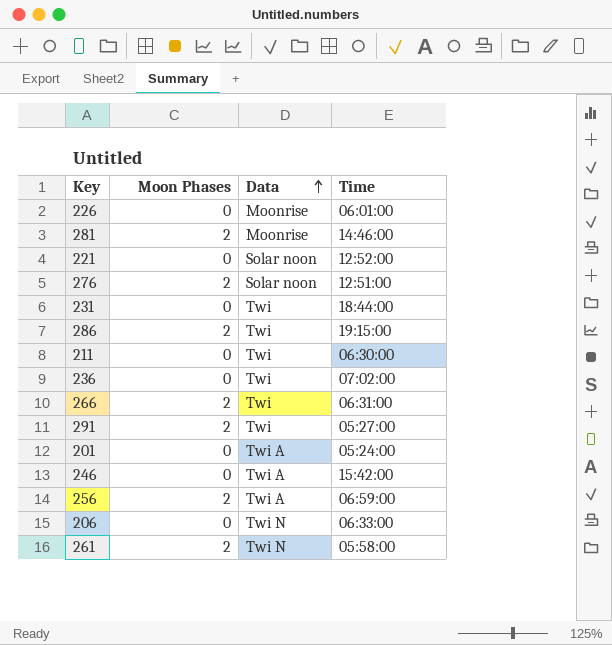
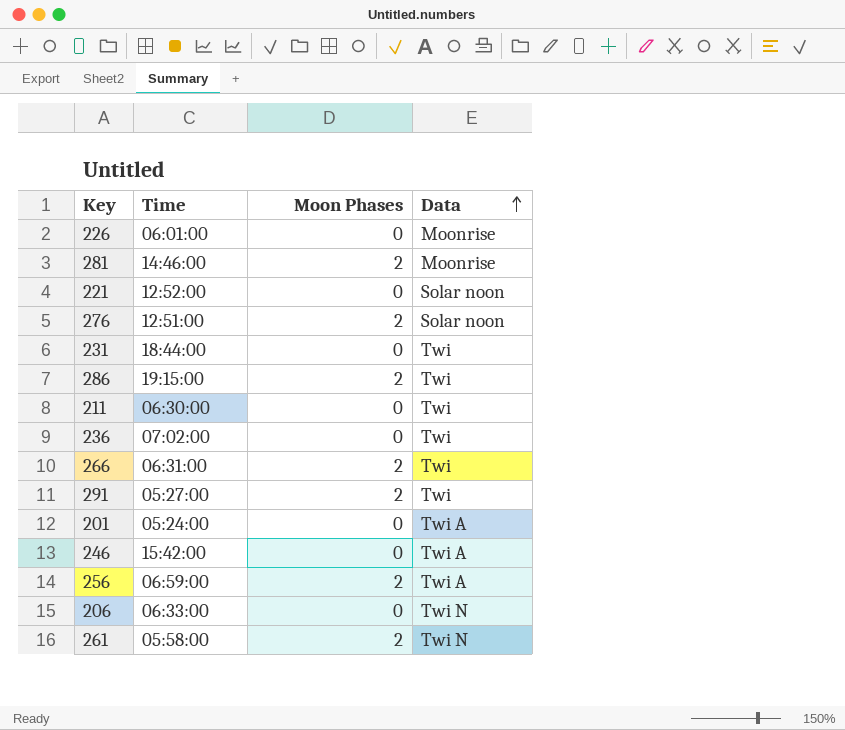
column Time | position: 4 -> 2

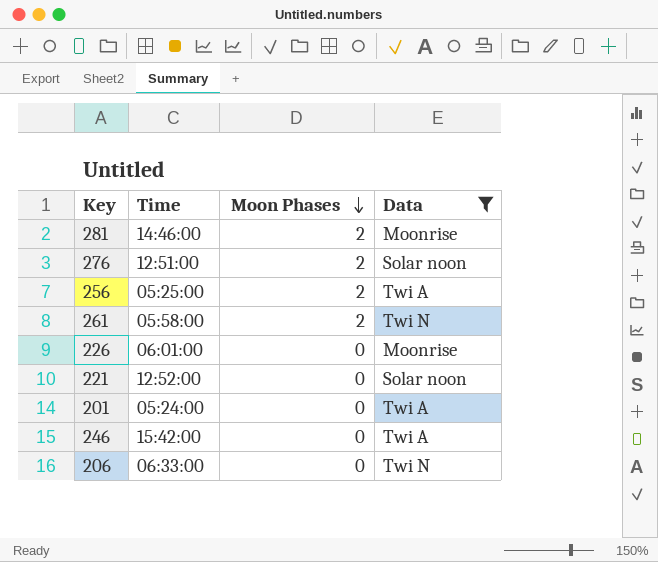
filter: none -> Data != Twi
row order: Data ascending -> Moon Phases descending
256 | Time: 06:59:00 -> 05:25:00

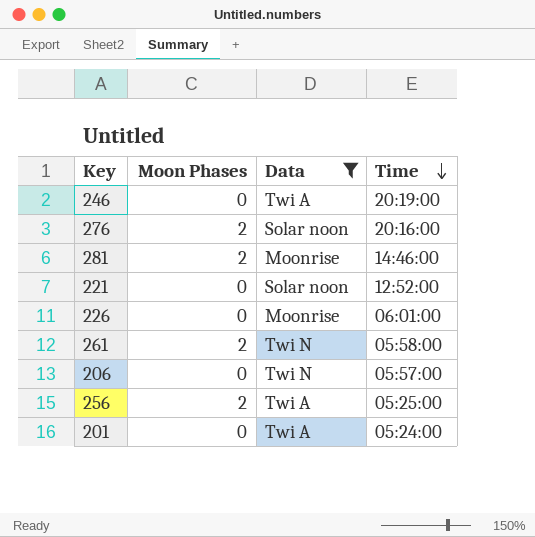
row order: Moon Phases descending -> Time descending
column Time | position: 2 -> 4
246 | Time: 15:42:00 -> 20:19:00
276 | Time: 12:51:00 -> 20:16:00
206 | Time: 06:33:00 -> 05:57:00

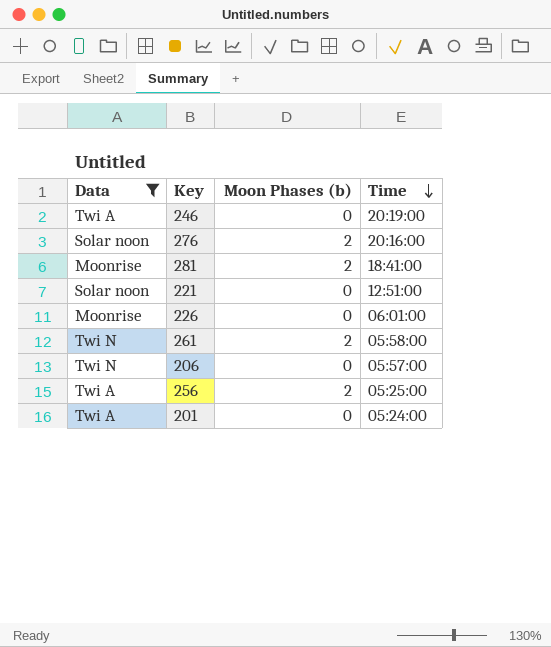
column Data | position: 3 -> 1
column name: Moon Phases -> Moon Phases (b)
281 | Time: 14:46:00 -> 18:41:00
221 | Time: 12:52:00 -> 12:51:00

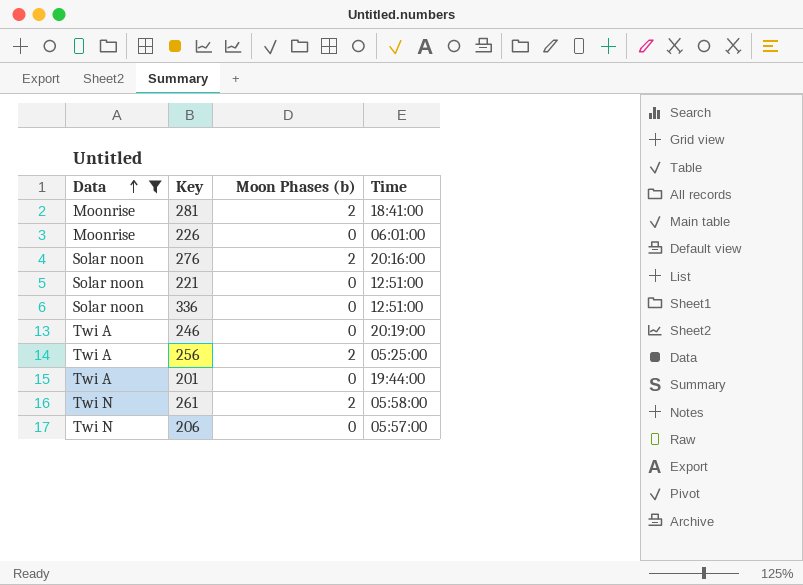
row order: Time descending -> Data ascending
row 336: none -> Solar noon | 0 | 12:51:00
201 | Time: 05:24:00 -> 19:44:00

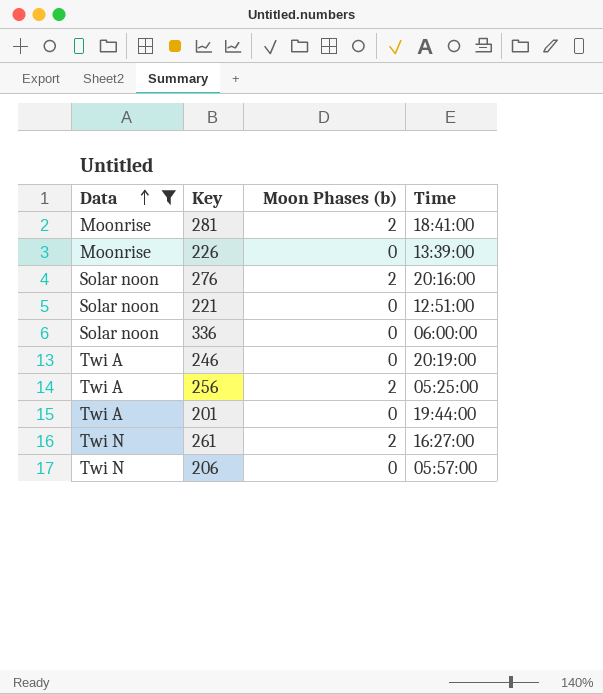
226 | Time: 06:01:00 -> 13:39:00
336 | Time: 12:51:00 -> 06:00:00
261 | Time: 05:58:00 -> 16:27:00

